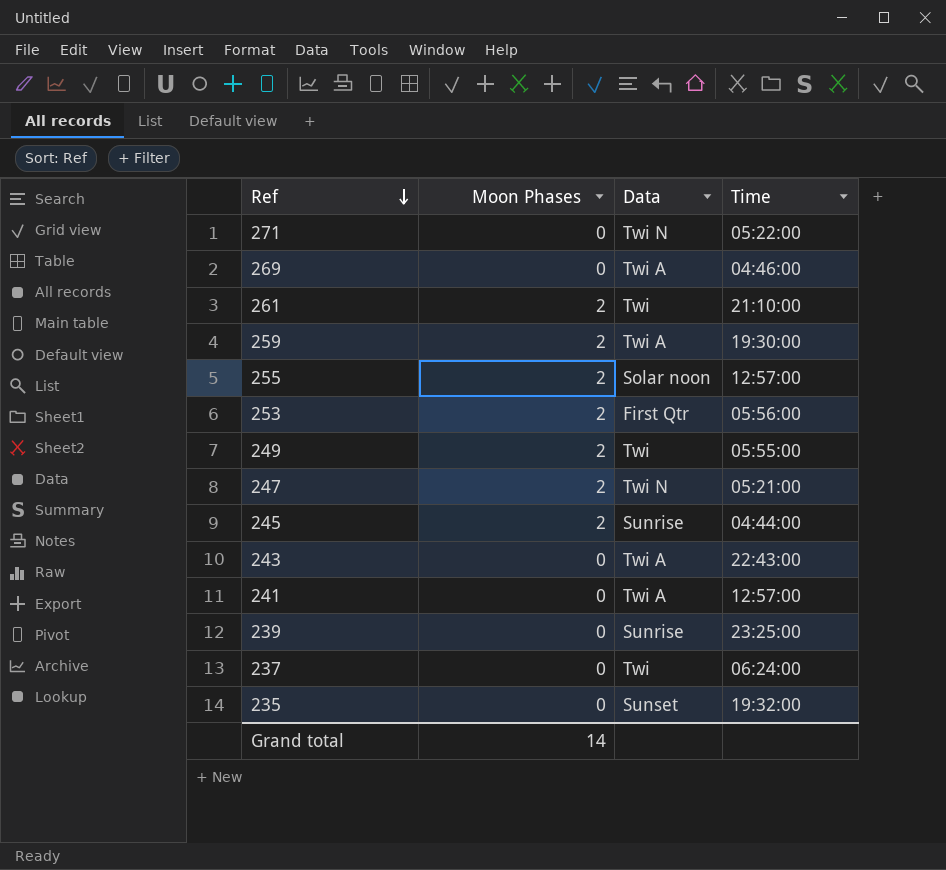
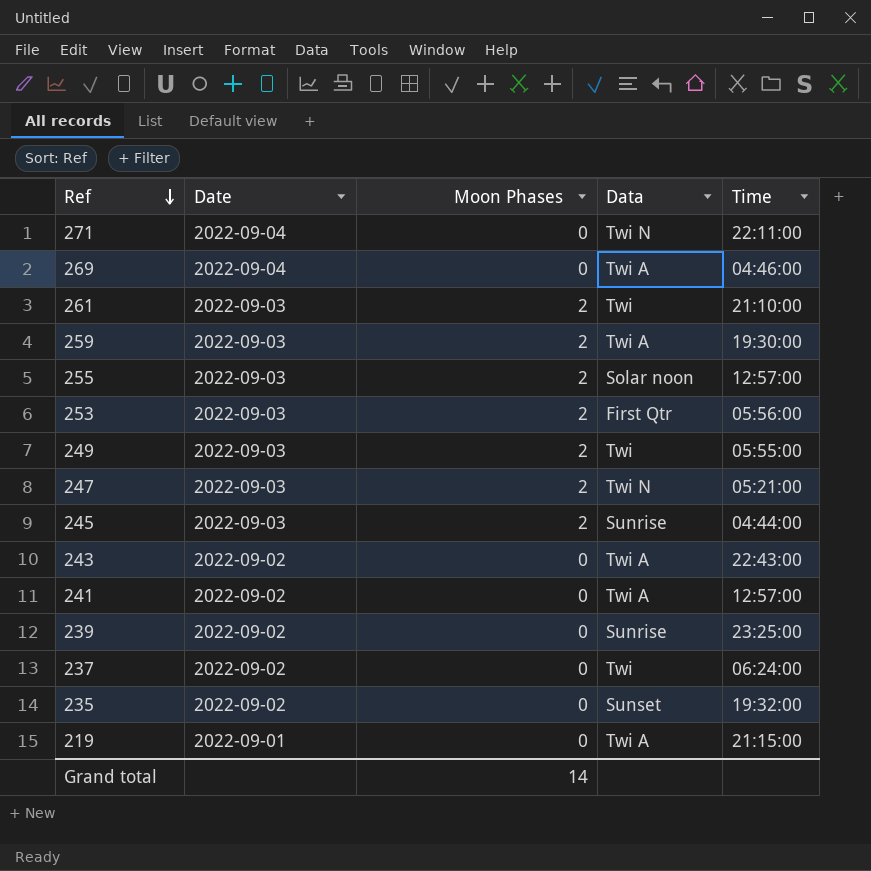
column Date | position: none -> 2
271 | Time: 05:22:00 -> 22:11:00
row 219: none -> 2022-09-01 | 0 | Twi A | 21:15:00

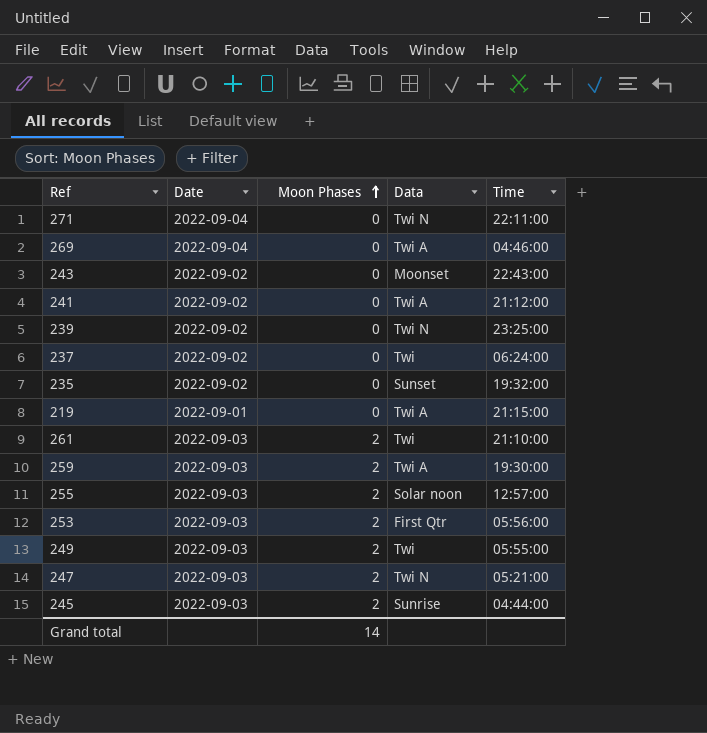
row order: Ref descending -> Moon Phases ascending
243 | Data: Twi A -> Moonset
241 | Time: 12:57:00 -> 21:12:00
239 | Data: Sunrise -> Twi N

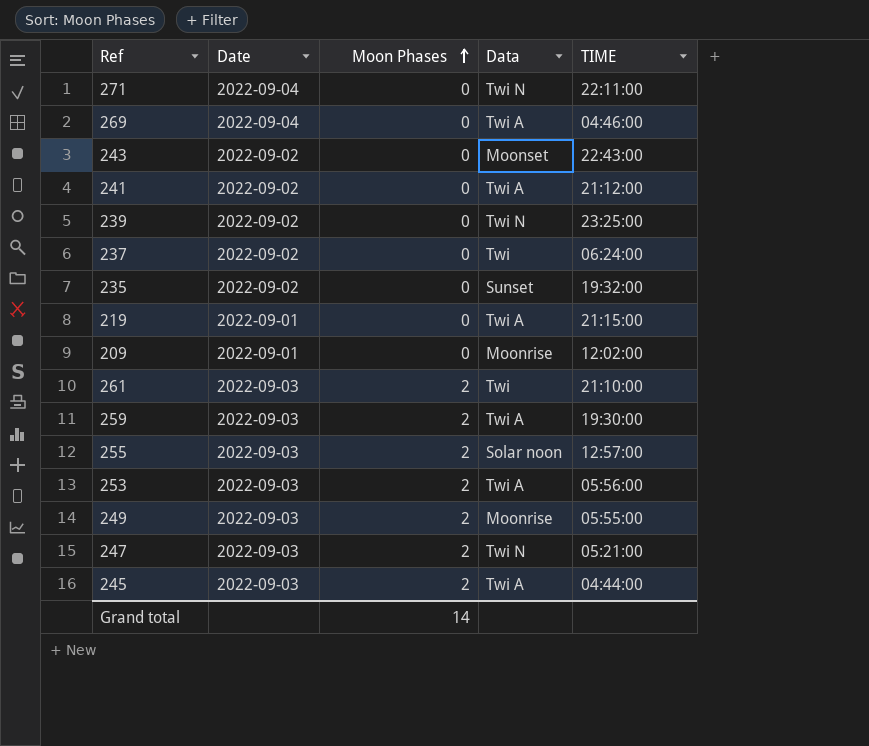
column name: Time -> TIME
row 209: none -> 2022-09-01 | 0 | Moonrise | 12:02:00
253 | Data: First Qtr -> Twi A
249 | Data: Twi -> Moonrise
245 | Data: Sunrise -> Twi A

